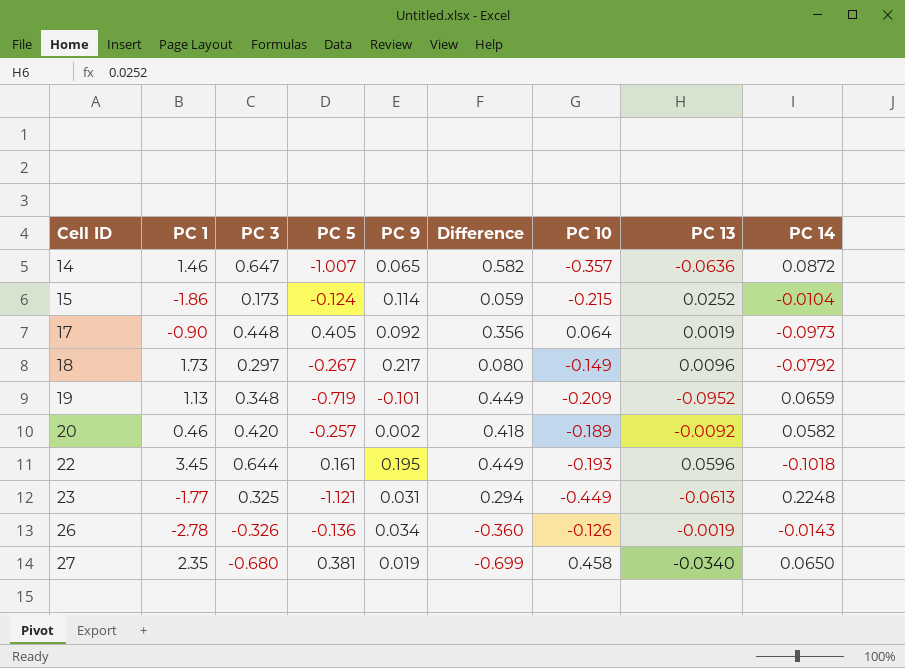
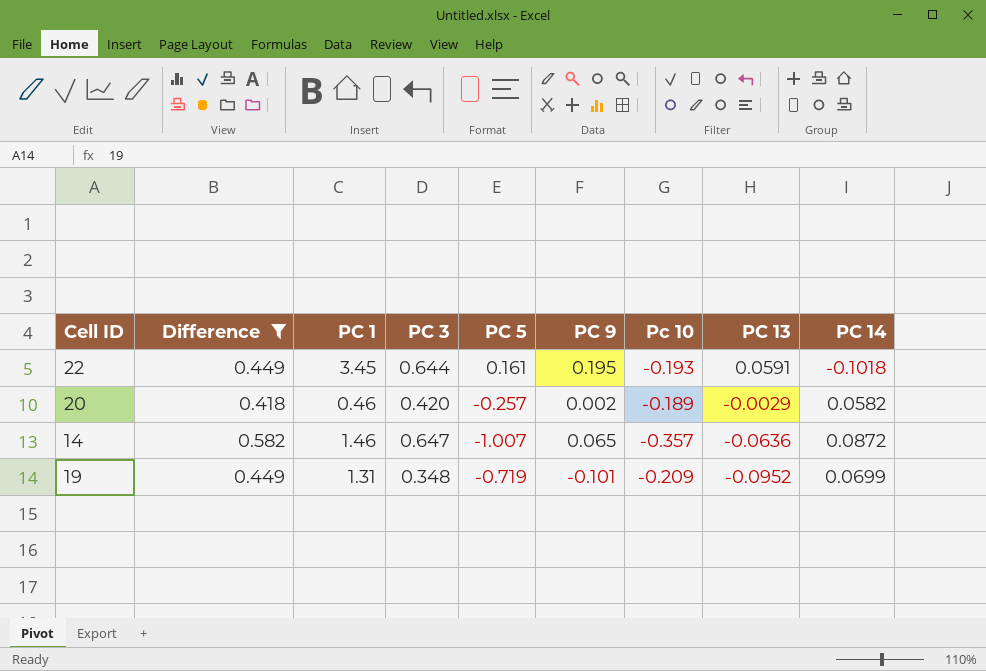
filter: none -> Difference >= 0.418
row order: Cell ID ascending -> PC 13 descending
column Difference | position: 6 -> 2
column name: PC 10 -> Pc 10
22 | PC 13: 0.0596 -> 0.0591
20 | PC 13: -0.0092 -> -0.0029
19 | PC 1: 1.13 -> 1.31
19 | PC 14: 0.0659 -> 0.0699

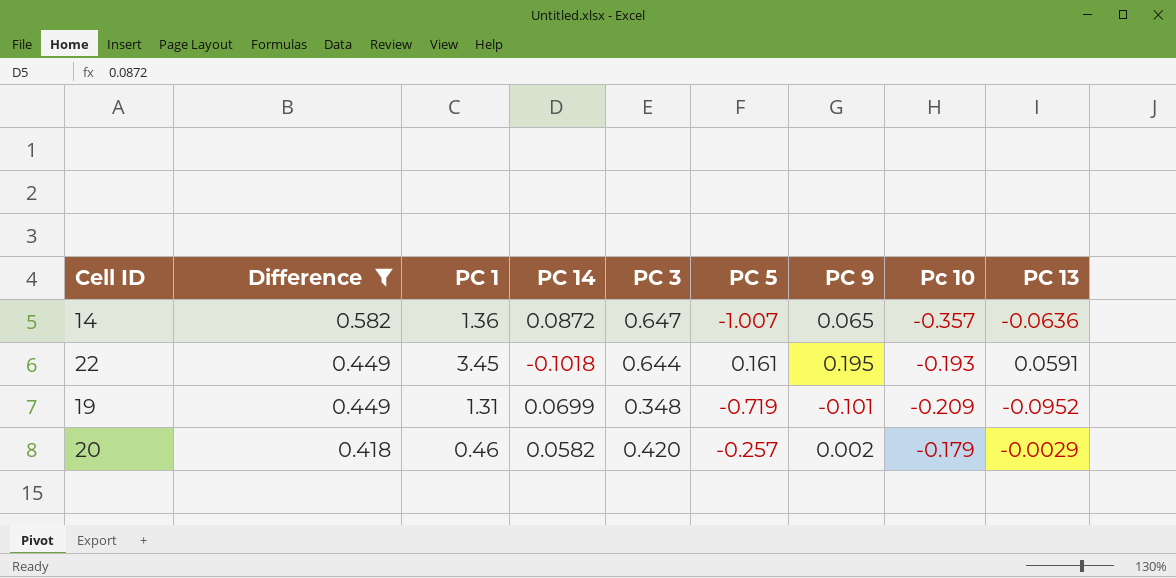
row order: PC 13 descending -> Difference descending
column PC 14 | position: 9 -> 4
14 | PC 1: 1.46 -> 1.36
20 | Pc 10: -0.189 -> -0.179

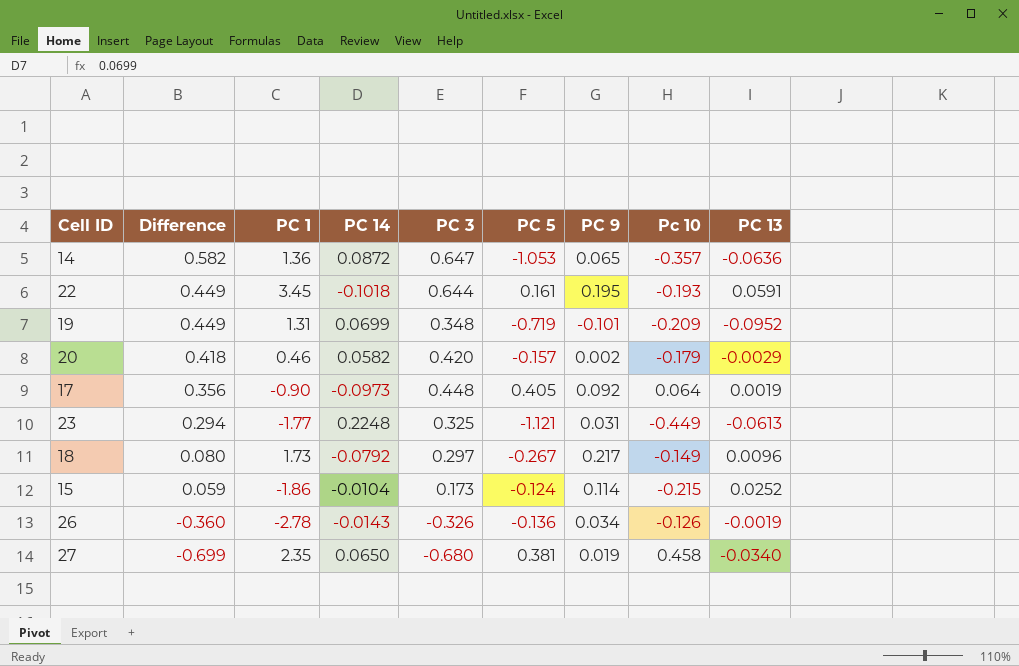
filter: Difference >= 0.418 -> none
14 | PC 5: -1.007 -> -1.053
20 | PC 5: -0.257 -> -0.157

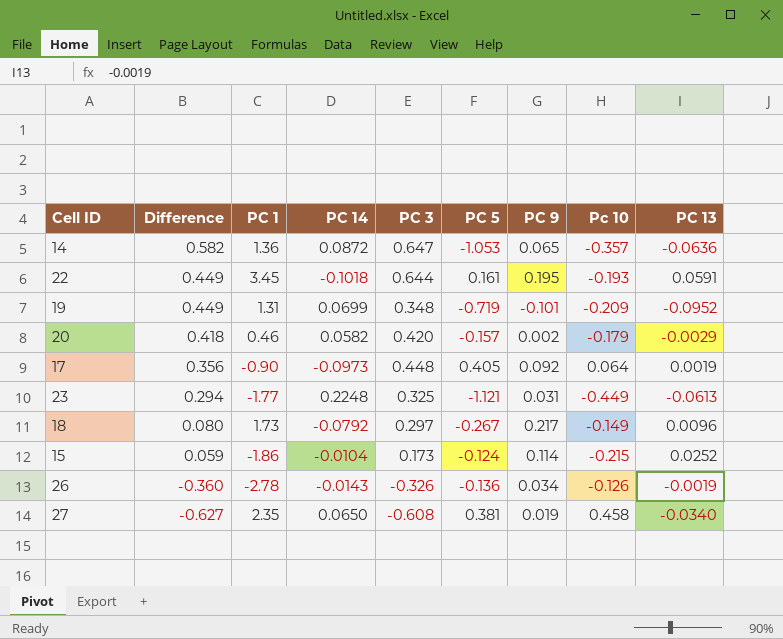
27 | Difference: -0.699 -> -0.627
27 | PC 3: -0.680 -> -0.608

